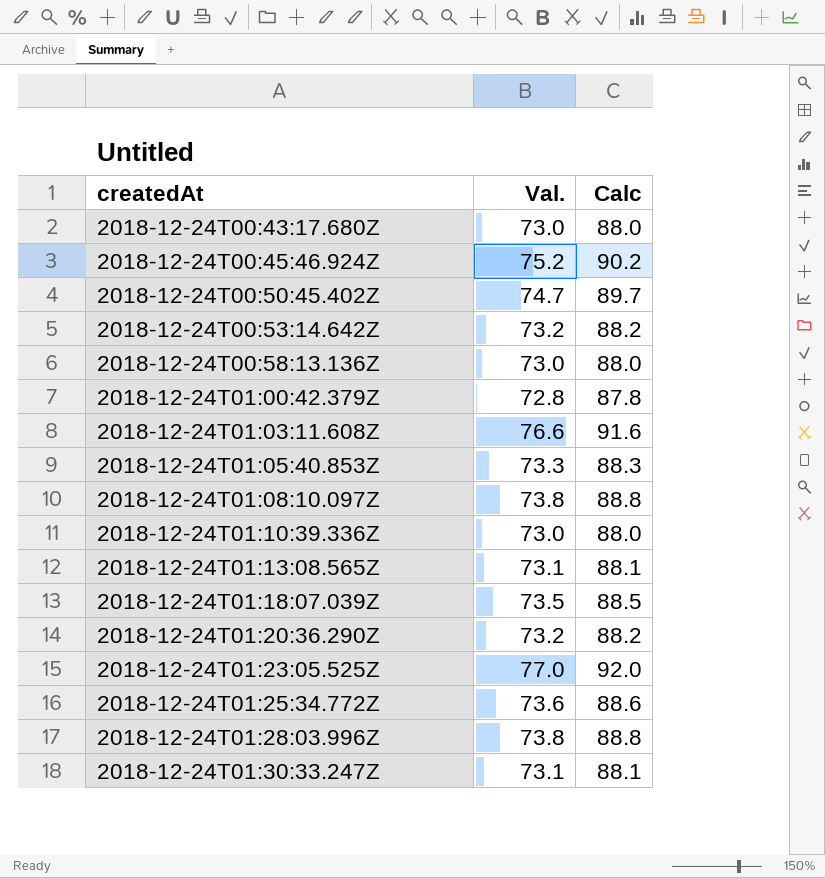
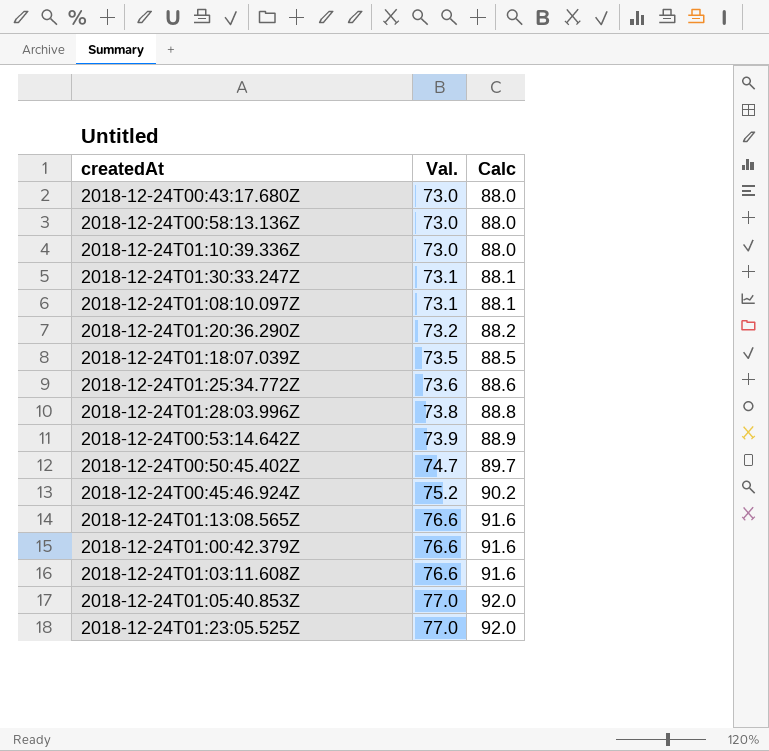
row order: createdAt ascending -> Val. ascending
2018-12-24T01:08:10.097Z | Val.: 73.8 -> 73.1
2018-12-24T01:08:10.097Z | Calc: 88.8 -> 88.1
2018-12-24T00:53:14.642Z | Val.: 73.2 -> 73.9
2018-12-24T00:53:14.642Z | Calc: 88.2 -> 88.9
2018-12-24T01:13:08.565Z | Val.: 73.1 -> 76.6
2018-12-24T01:13:08.565Z | Calc: 88.1 -> 91.6
2018-12-24T01:00:42.379Z | Val.: 72.8 -> 76.6
2018-12-24T01:00:42.379Z | Calc: 87.8 -> 91.6
2018-12-24T01:05:40.853Z | Val.: 73.3 -> 77.0
2018-12-24T01:05:40.853Z | Calc: 88.3 -> 92.0

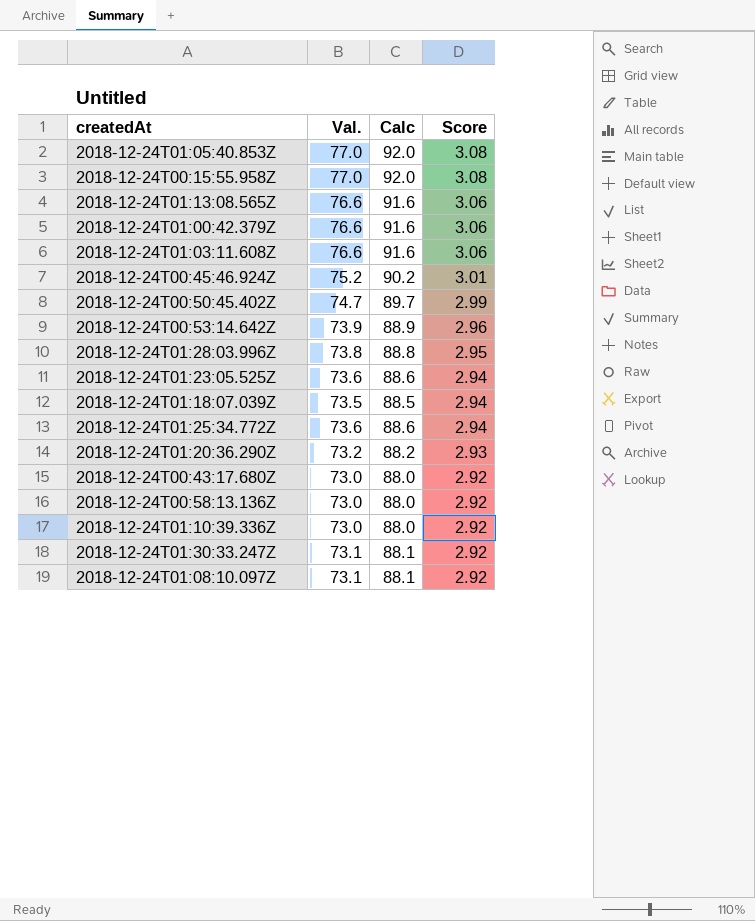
row order: Val. ascending -> Score descending
column Score | formula: none -> [Val.] * 0.04
row 2018-12-24T00:15:55.958Z: none -> 77.0 | 92.0 | 3.08
2018-12-24T01:23:05.525Z | Val.: 77.0 -> 73.6
2018-12-24T01:23:05.525Z | Calc: 92.0 -> 88.6

